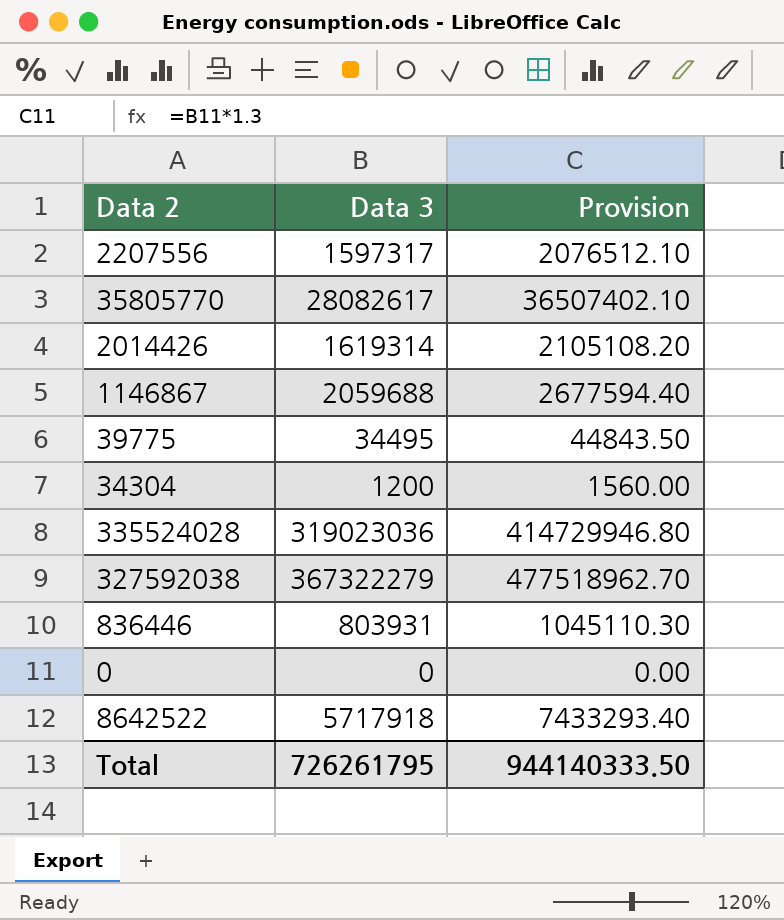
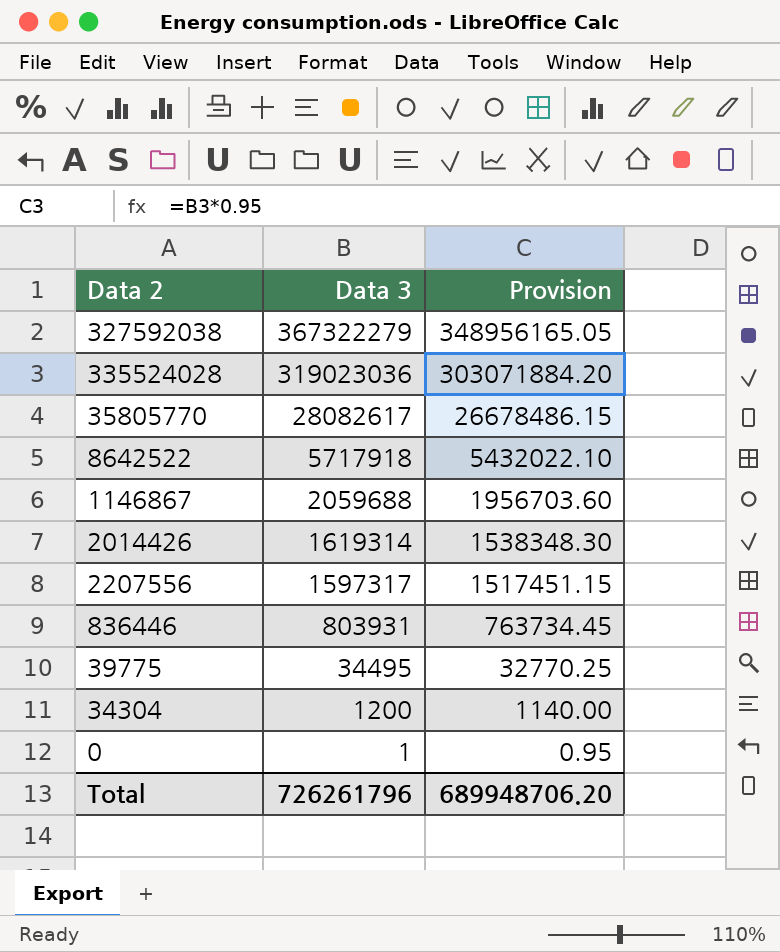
row order: none -> Data 3 descending
column Provision | formula: [Data 3] * 1.3 -> [Data 3] * 0.95
0 | Data 3: 0 -> 1
Total | Data 3: 726261795 -> 726261796
Total | Provision: 944140333.50 -> 689948706.20

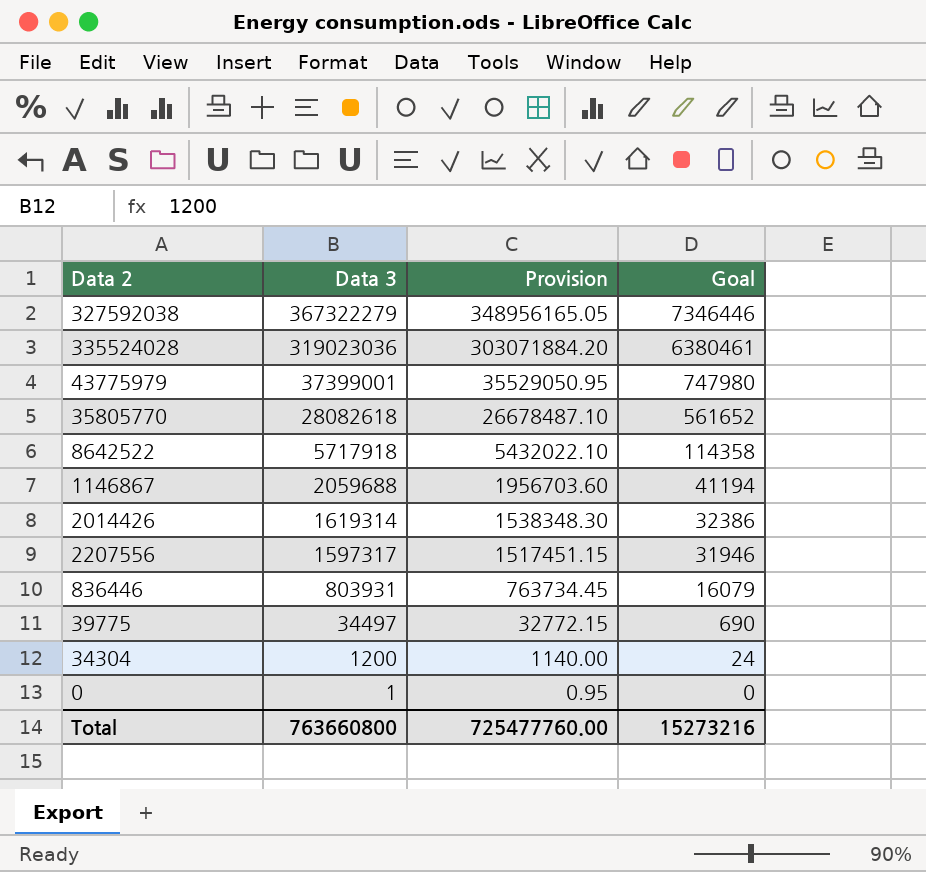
column Goal | formula: none -> [Data 3] * 0.02
row 43775979: none -> 37399001 | 35529050.95 | 747980
35805770 | Data 3: 28082617 -> 28082618
35805770 | Provision: 26678486.15 -> 26678487.10
39775 | Data 3: 34495 -> 34497
39775 | Provision: 32770.25 -> 32772.15
Total | Data 3: 726261796 -> 763660800
Total | Provision: 689948706.20 -> 725477760.00

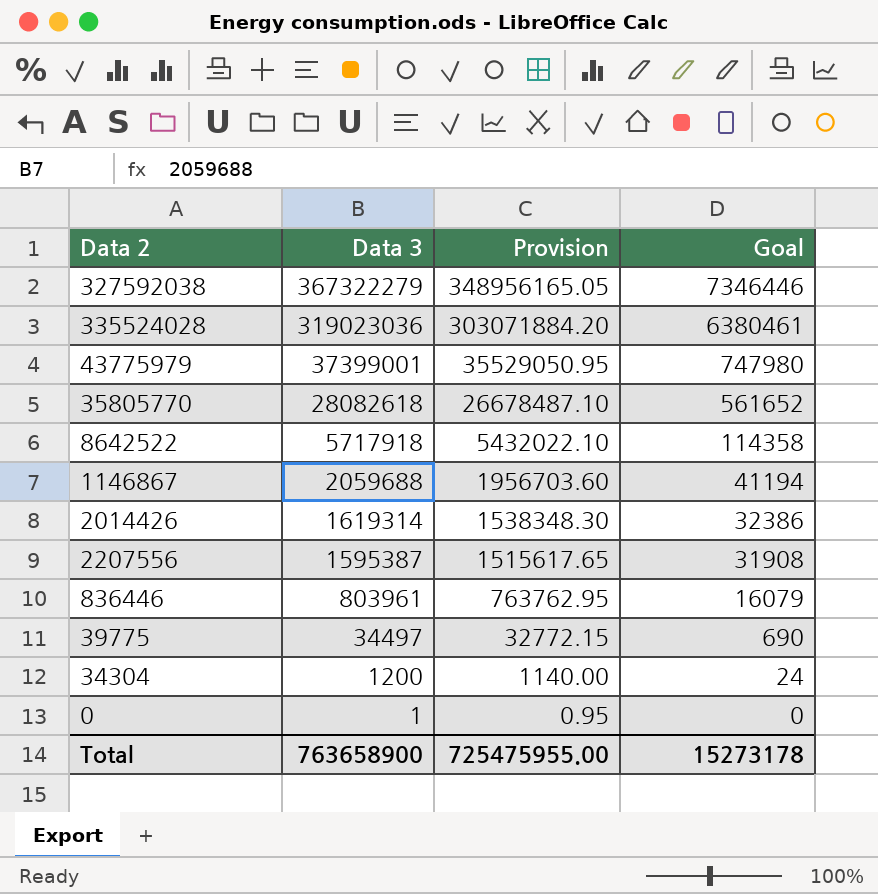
2207556 | Data 3: 1597317 -> 1595387
2207556 | Provision: 1517451.15 -> 1515617.65
2207556 | Goal: 31946 -> 31908
836446 | Data 3: 803931 -> 803961
836446 | Provision: 763734.45 -> 763762.95
Total | Data 3: 763660800 -> 763658900
Total | Provision: 725477760.00 -> 725475955.00
Total | Goal: 15273216 -> 15273178

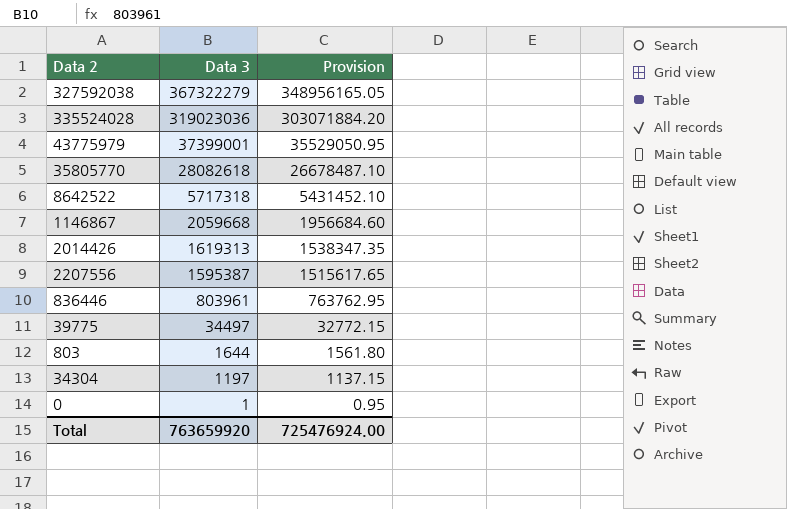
column Goal | formula: [Data 3] * 0.02 -> none
8642522 | Data 3: 5717918 -> 5717318
8642522 | Provision: 5432022.10 -> 5431452.10
1146867 | Data 3: 2059688 -> 2059668
1146867 | Provision: 1956703.60 -> 1956684.60
2014426 | Data 3: 1619314 -> 1619313
2014426 | Provision: 1538348.30 -> 1538347.35
row 803: none -> 1644 | 1561.80
34304 | Data 3: 1200 -> 1197
34304 | Provision: 1140.00 -> 1137.15
Total | Data 3: 763658900 -> 763659920
Total | Provision: 725475955.00 -> 725476924.00

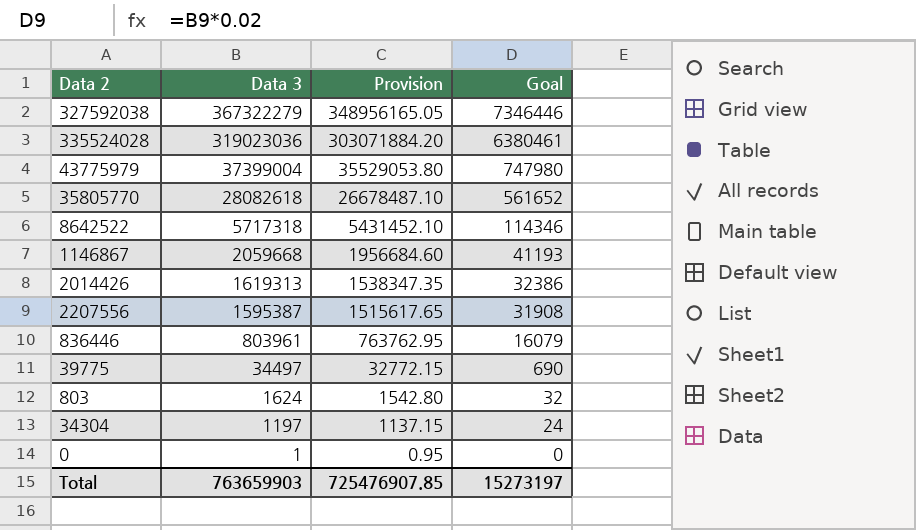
column Goal | formula: none -> [Data 3] * 0.02
43775979 | Data 3: 37399001 -> 37399004
43775979 | Provision: 35529050.95 -> 35529053.80
803 | Data 3: 1644 -> 1624
803 | Provision: 1561.80 -> 1542.80
Total | Data 3: 763659920 -> 763659903
Total | Provision: 725476924.00 -> 725476907.85

